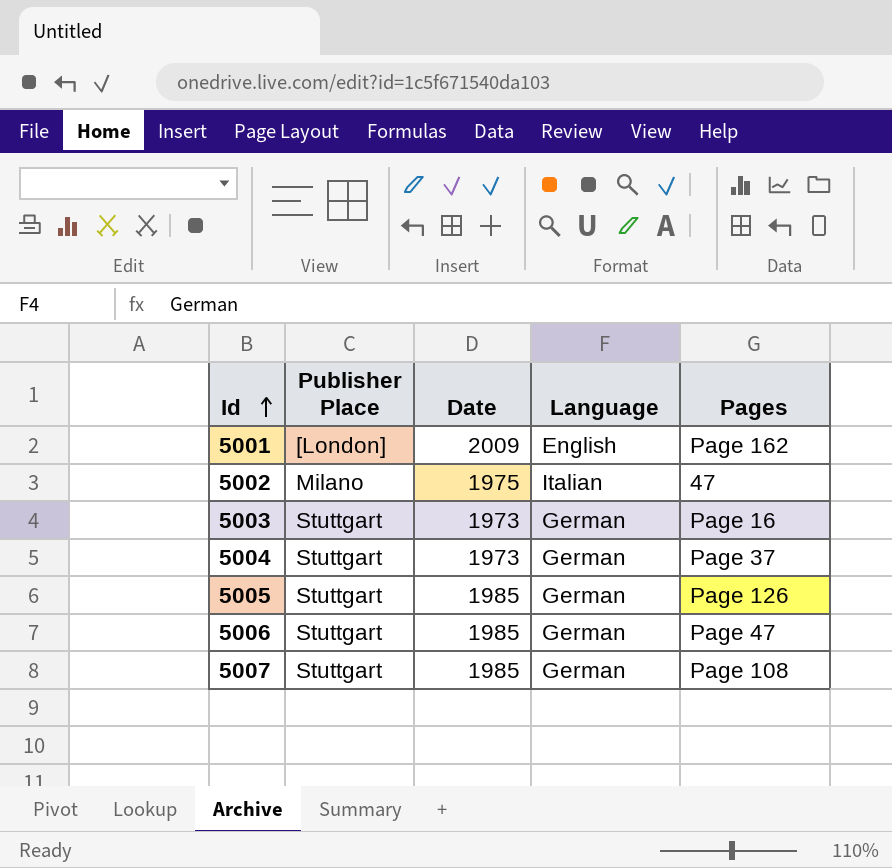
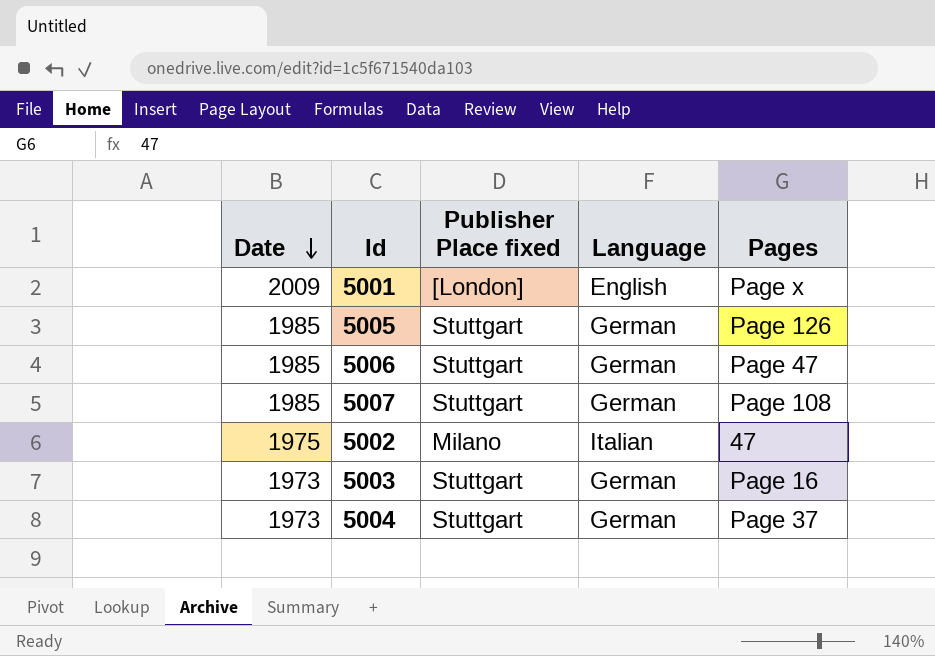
row order: Id ascending -> Date descending
column Date | position: 3 -> 1
column name: Publisher Place -> Publisher Place fixed
5001 | Pages: Page 162 -> Page x

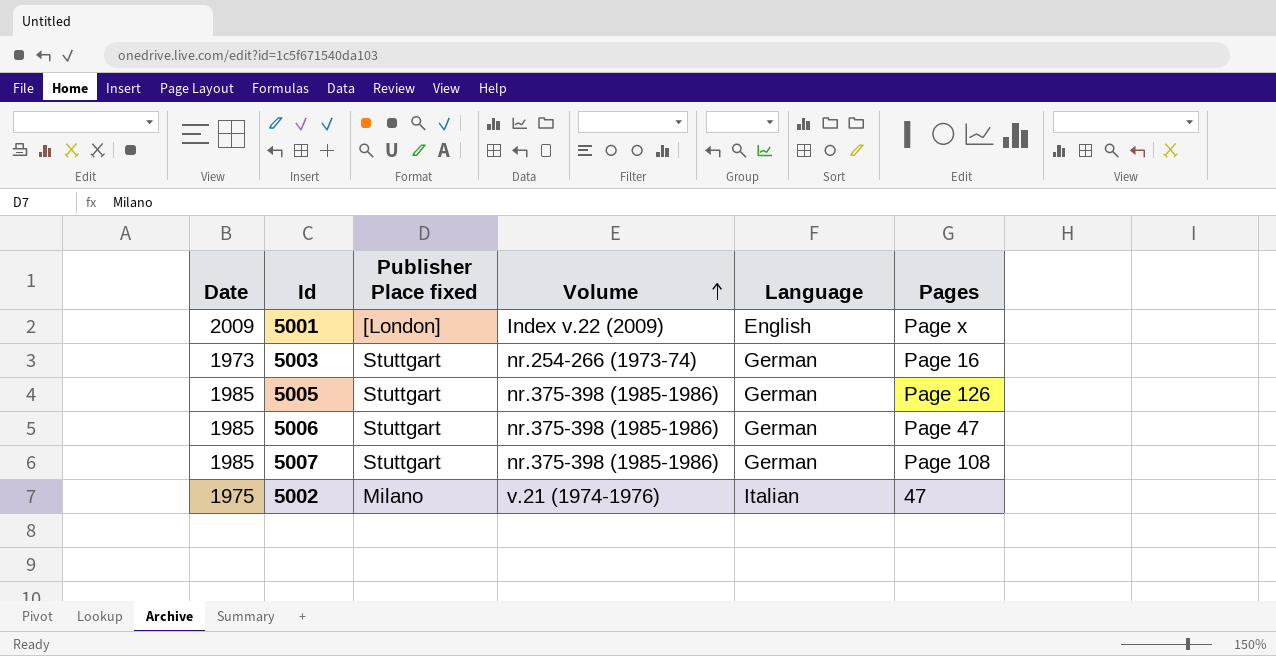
row order: Date descending -> Volume ascending
column Volume | position: none -> 4
row 5004: 1973 | Stuttgart | German | Page 37 -> none

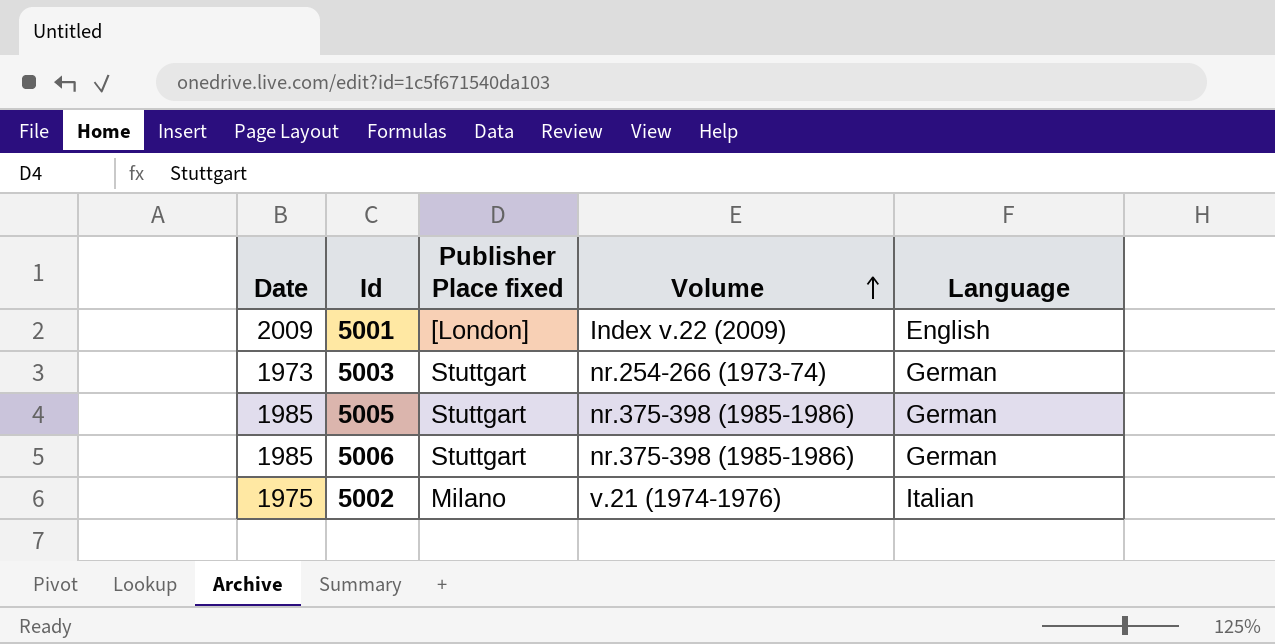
column Pages | position: 6 -> none
row 5007: 1985 | Stuttgart | nr.375-398 (1985-1986) | German | Page 108 -> none

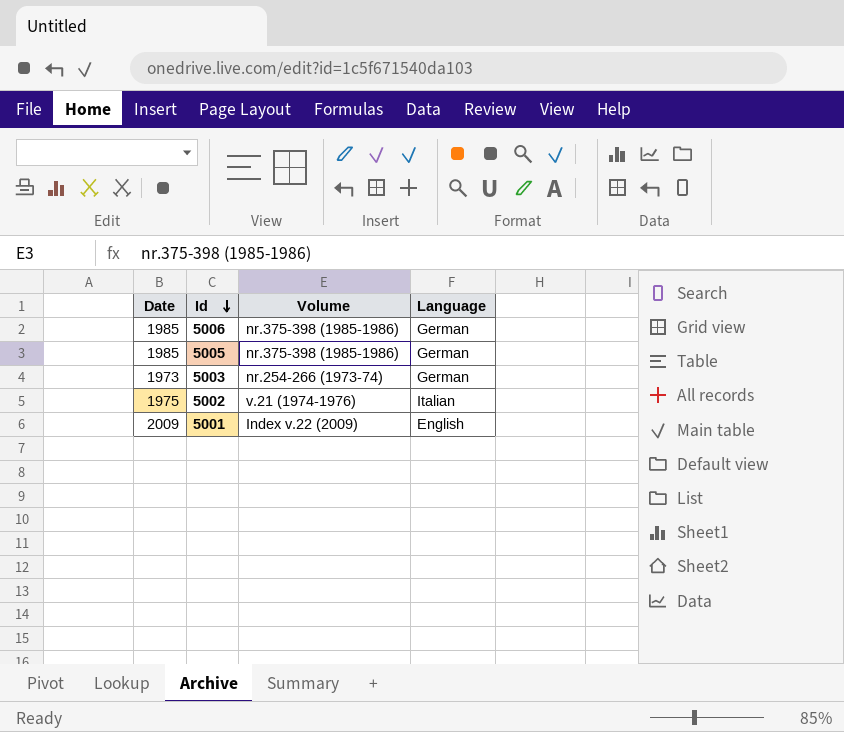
row order: Volume ascending -> Id descending
column Publisher Place fixed | position: 3 -> none

